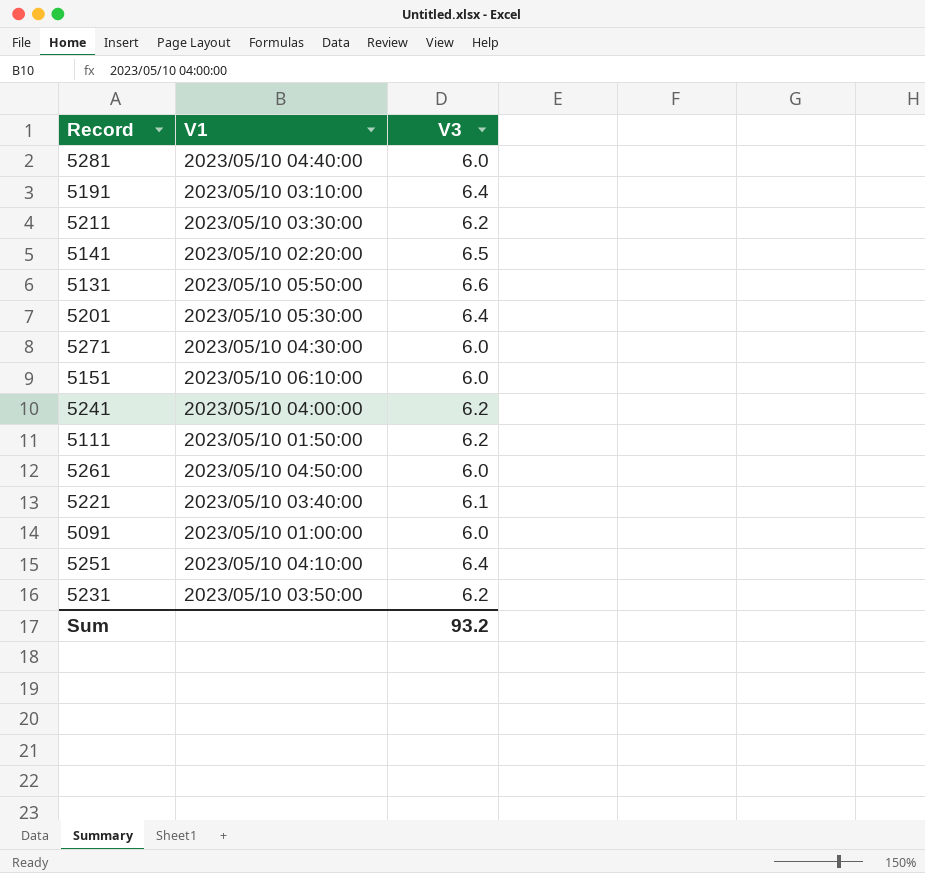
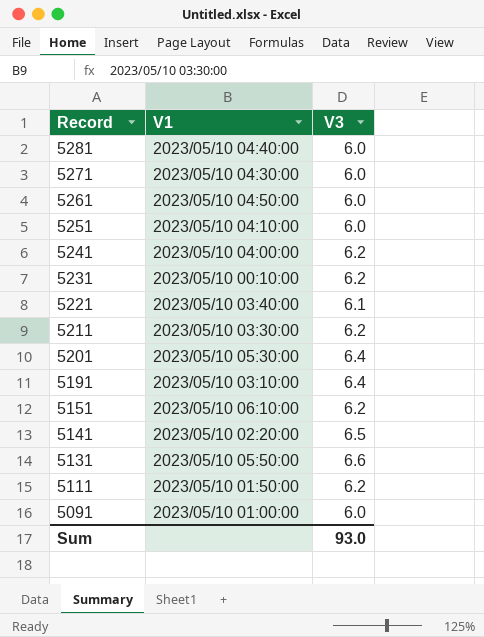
row order: none -> Record descending
5251 | V3: 6.4 -> 6.0
5231 | V1: 2023/05/10 03:50:00 -> 2023/05/10 00:10:00
5151 | V3: 6.0 -> 6.2
Sum | V3: 93.2 -> 93.0

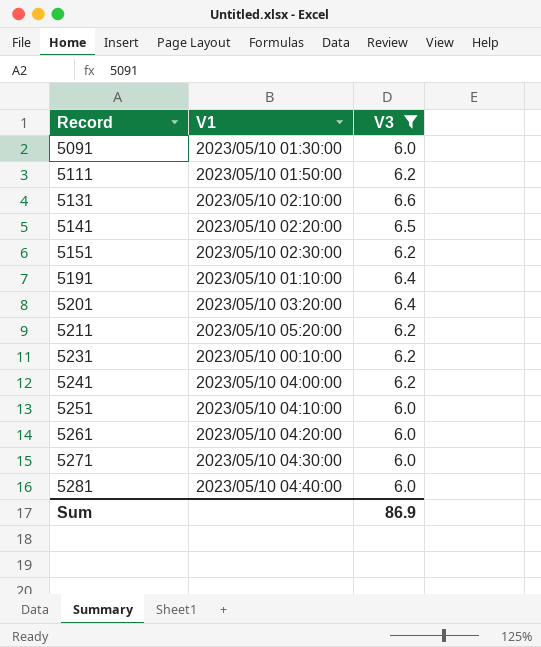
filter: none -> V3 != 6.1
row order: Record descending -> Record ascending
5091 | V1: 2023/05/10 01:00:00 -> 2023/05/10 01:30:00
5131 | V1: 2023/05/10 05:50:00 -> 2023/05/10 02:10:00
5151 | V1: 2023/05/10 06:10:00 -> 2023/05/10 02:30:00
5191 | V1: 2023/05/10 03:10:00 -> 2023/05/10 01:10:00
5201 | V1: 2023/05/10 05:30:00 -> 2023/05/10 03:20:00
5211 | V1: 2023/05/10 03:30:00 -> 2023/05/10 05:20:00
5261 | V1: 2023/05/10 04:50:00 -> 2023/05/10 04:20:00
Sum | V3: 93.0 -> 86.9

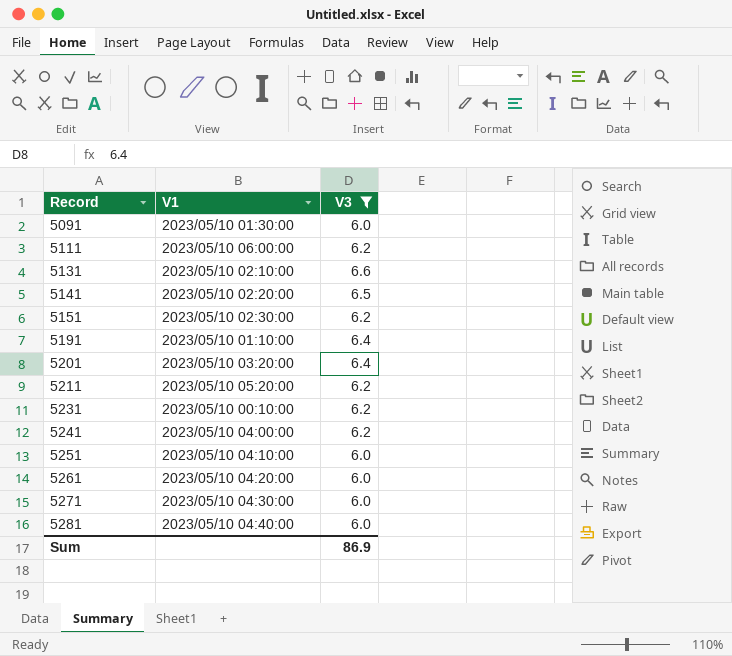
5111 | V1: 2023/05/10 01:50:00 -> 2023/05/10 06:00:00

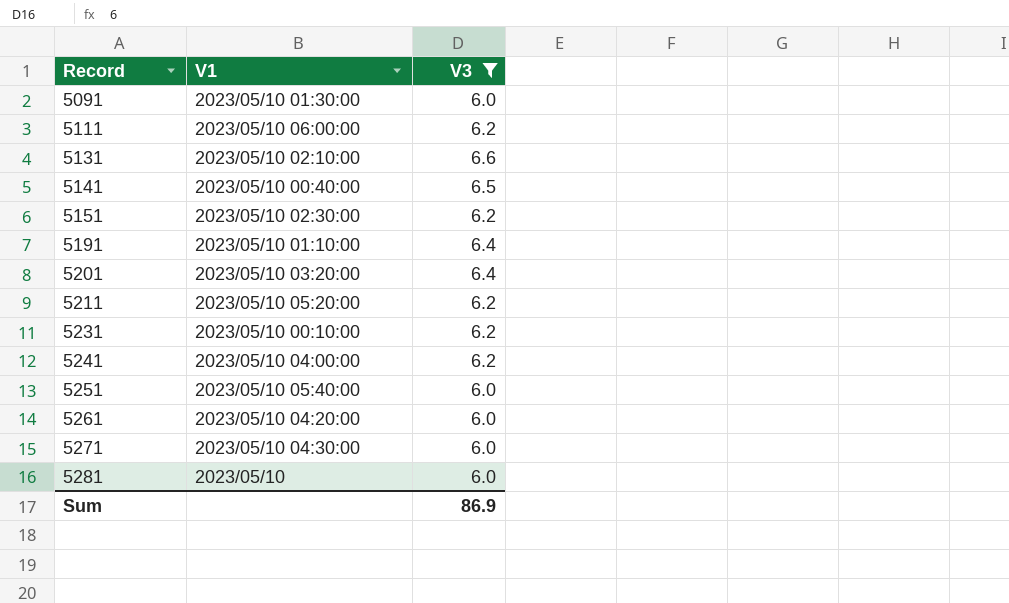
5141 | V1: 2023/05/10 02:20:00 -> 2023/05/10 00:40:00
5251 | V1: 2023/05/10 04:10:00 -> 2023/05/10 05:40:00
5281 | V1: 2023/05/10 04:40:00 -> 2023/05/10

